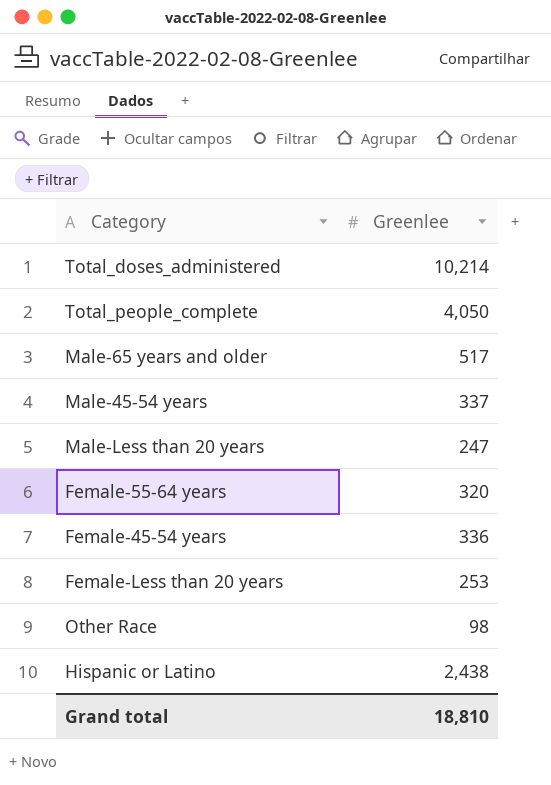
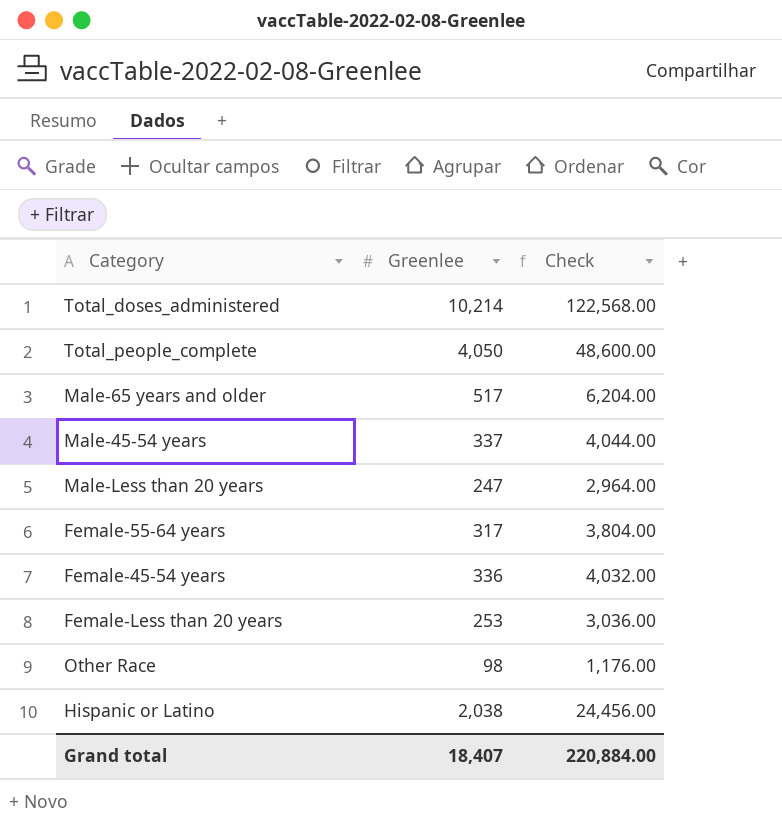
column Check | formula: none -> [Greenlee] * 12
Female-55-64 years | Greenlee: 320 -> 317
Hispanic or Latino | Greenlee: 2,438 -> 2,038
Grand total | Greenlee: 18,810 -> 18,407

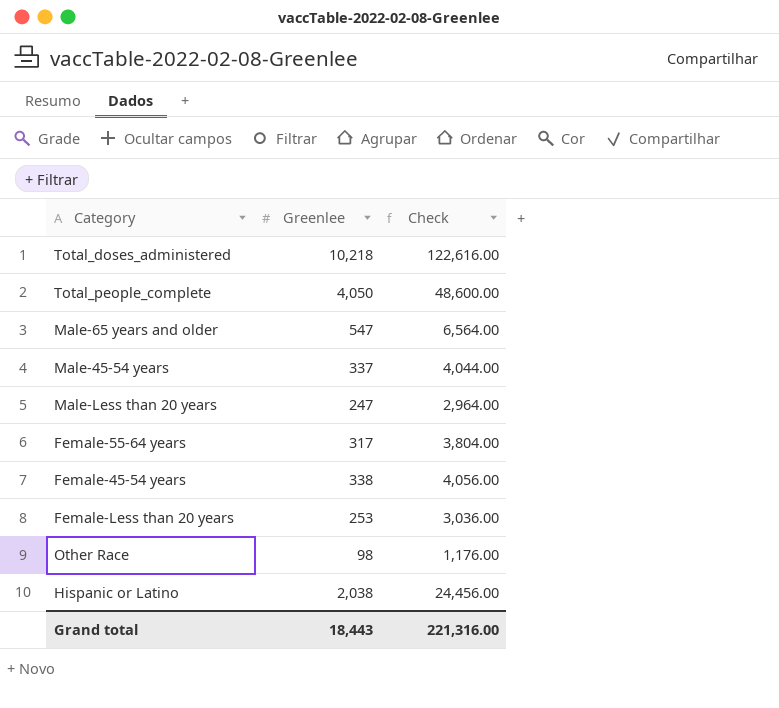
Total_doses_administered | Greenlee: 10,214 -> 10,218
Total_doses_administered | Check: 122,568.00 -> 122,616.00
Male-65 years and older | Greenlee: 517 -> 547
Male-65 years and older | Check: 6,204.00 -> 6,564.00
Female-45-54 years | Greenlee: 336 -> 338
Female-45-54 years | Check: 4,032.00 -> 4,056.00
Grand total | Greenlee: 18,407 -> 18,443
Grand total | Check: 220,884.00 -> 221,316.00

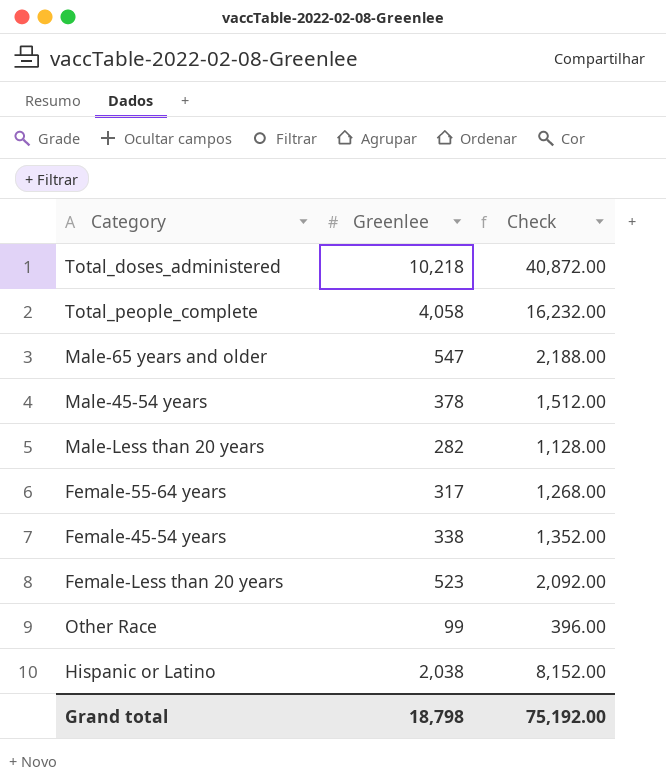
column Check | formula: [Greenlee] * 12 -> [Greenlee] * 4
Total_people_complete | Greenlee: 4,050 -> 4,058
Male-45-54 years | Greenlee: 337 -> 378
Male-Less than 20 years | Greenlee: 247 -> 282
Female-Less than 20 years | Greenlee: 253 -> 523
Other Race | Greenlee: 98 -> 99
Grand total | Greenlee: 18,443 -> 18,798
Grand total | Check: 221,316.00 -> 75,192.00

